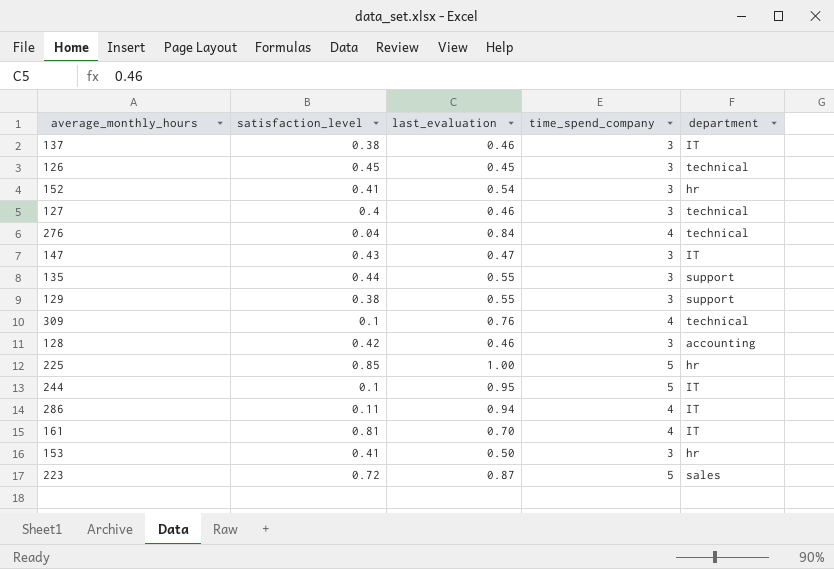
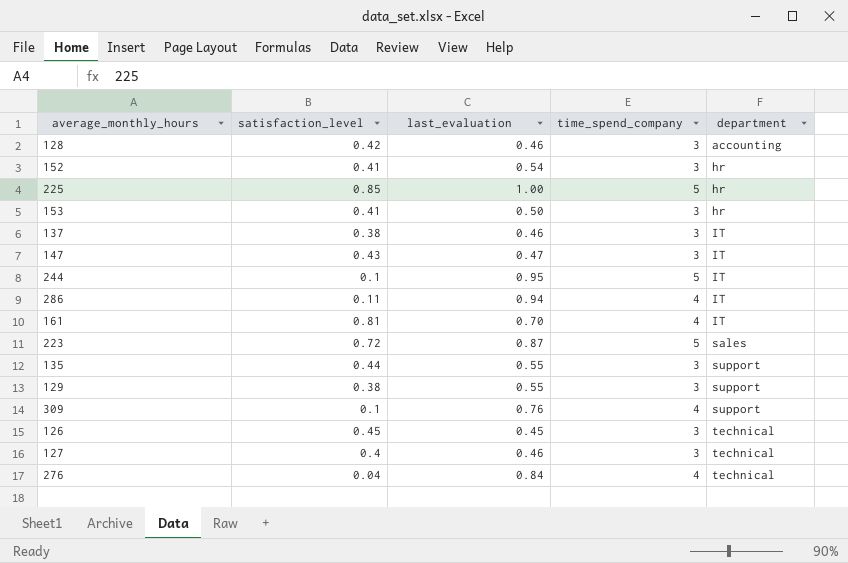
row order: none -> department ascending
309 | department: technical -> support

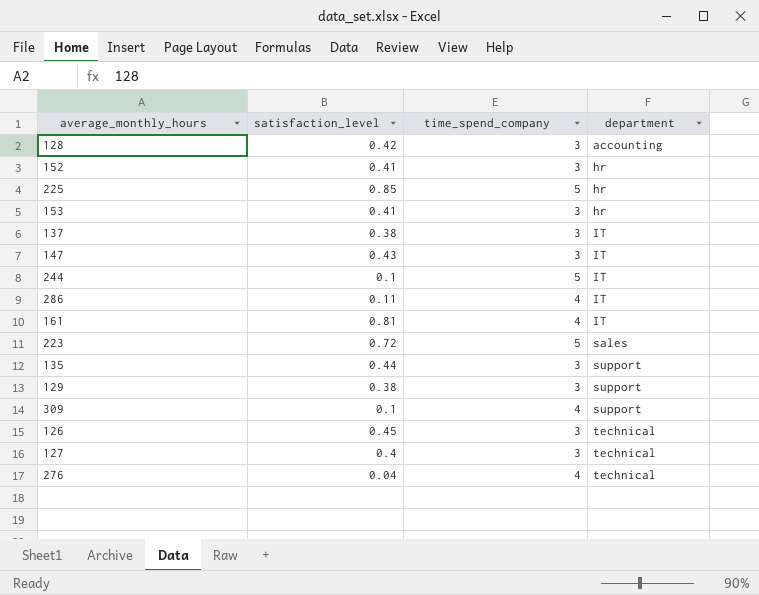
column last_evaluation | position: 3 -> none

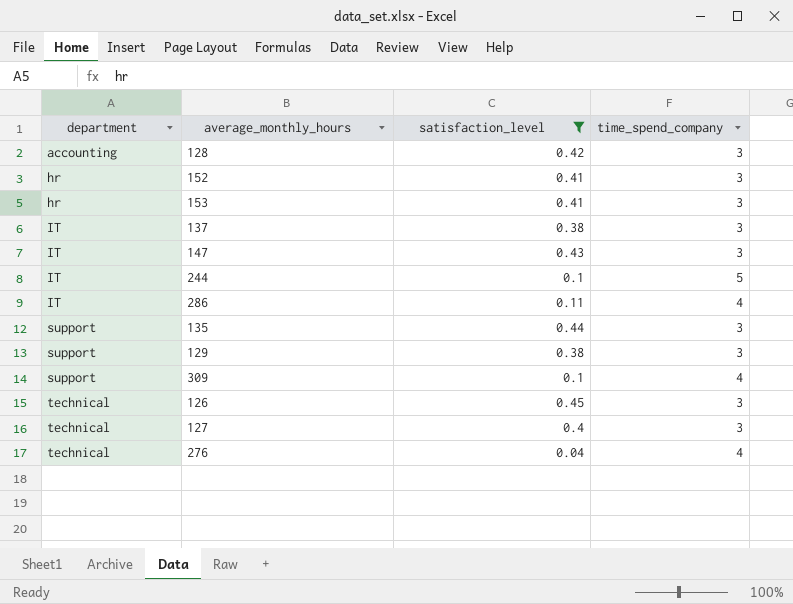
filter: none -> satisfaction_level <= 0.45
column department | position: 4 -> 1

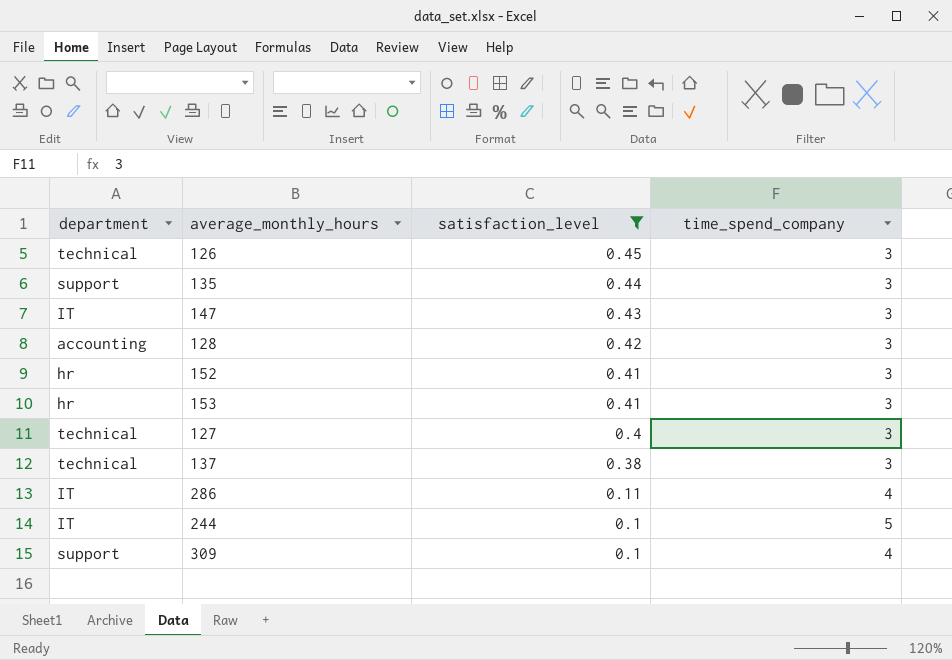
row order: department ascending -> satisfaction_level descending
row 129: support | 0.38 | 3 -> none
row 276: technical | 0.04 | 4 -> none
137 | department: IT -> technical

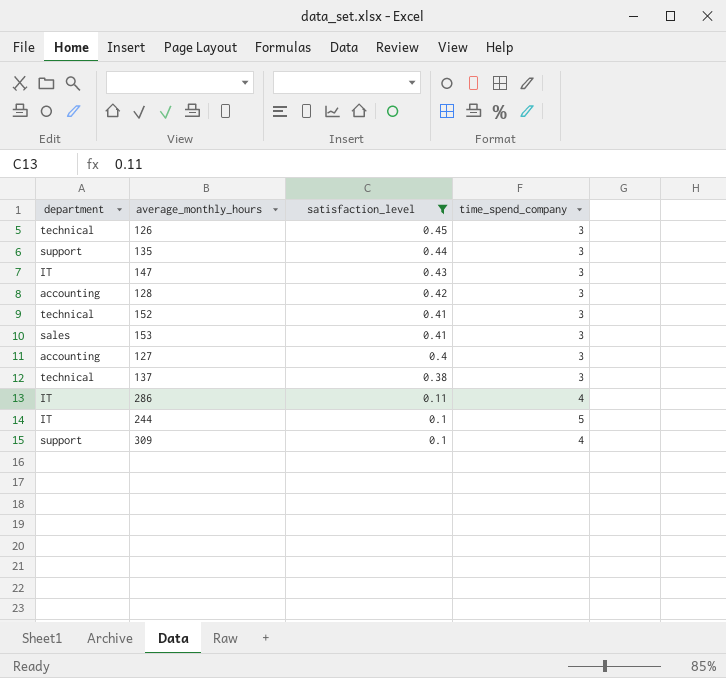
152 | department: hr -> technical
153 | department: hr -> sales
127 | department: technical -> accounting

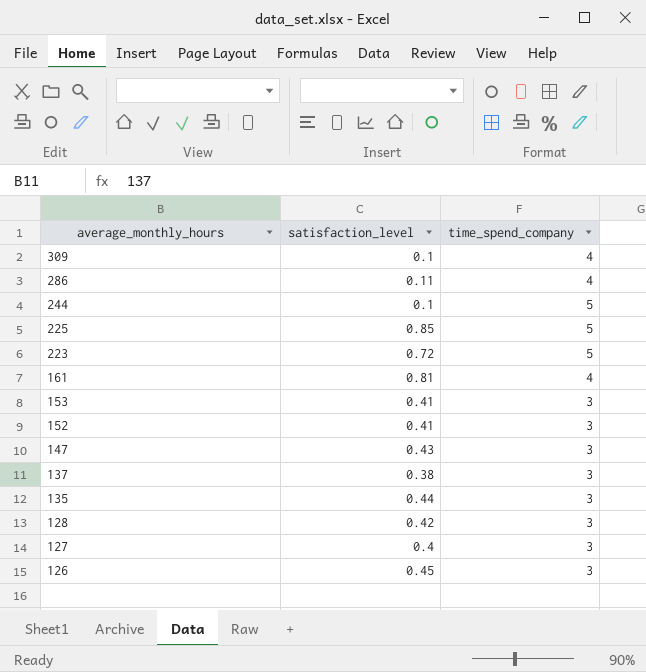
filter: satisfaction_level <= 0.45 -> none
row order: satisfaction_level descending -> average_monthly_hours descending
column department | position: 1 -> none

